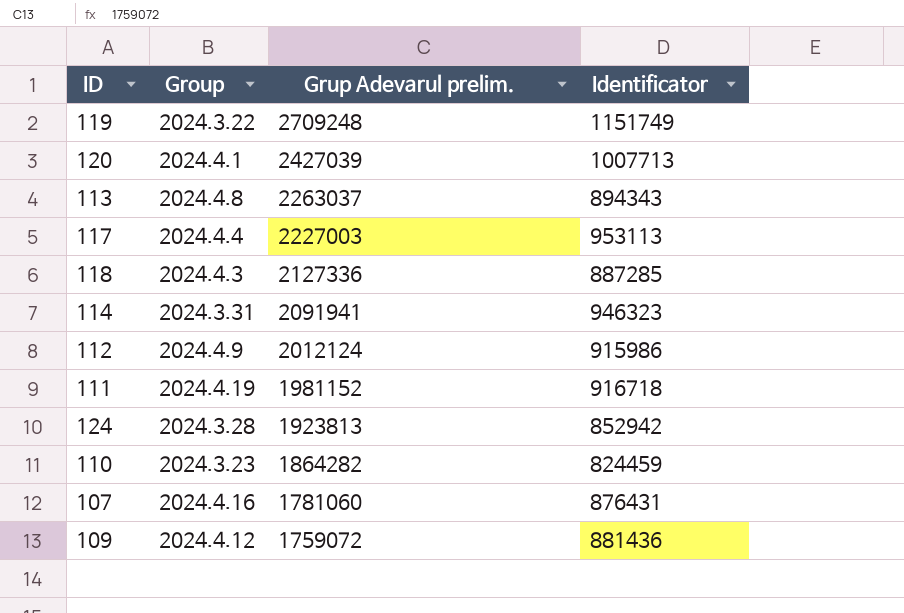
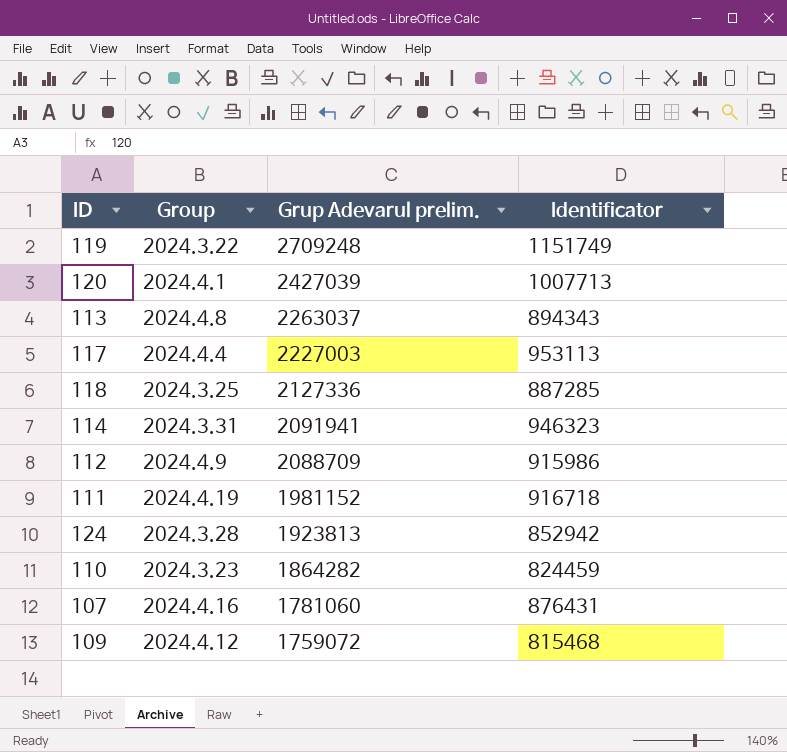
118 | Group: 2024.4.3 -> 2024.3.25
112 | Grup Adevarul prelim.: 2012124 -> 2088709
109 | Identificator: 881436 -> 815468

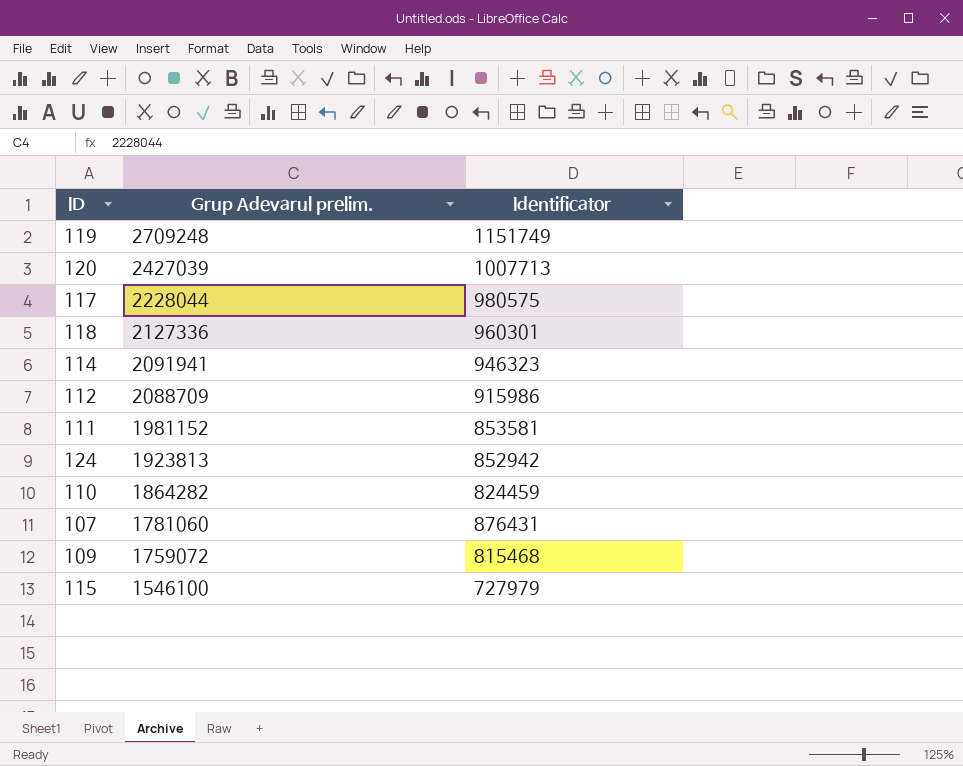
column Group | position: 2 -> none
row 113: 2024.4.8 | 2263037 | 894343 -> none
117 | Grup Adevarul prelim.: 2227003 -> 2228044
117 | Identificator: 953113 -> 980575
118 | Identificator: 887285 -> 960301
111 | Identificator: 916718 -> 853581
row 115: none -> 1546100 | 727979

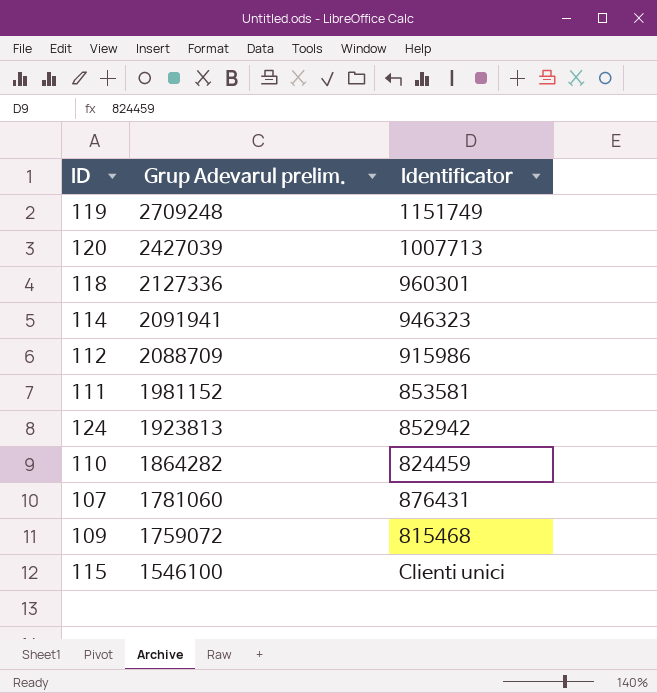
row 117: 2228044 | 980575 -> none
115 | Identificator: 727979 -> Clienti unici

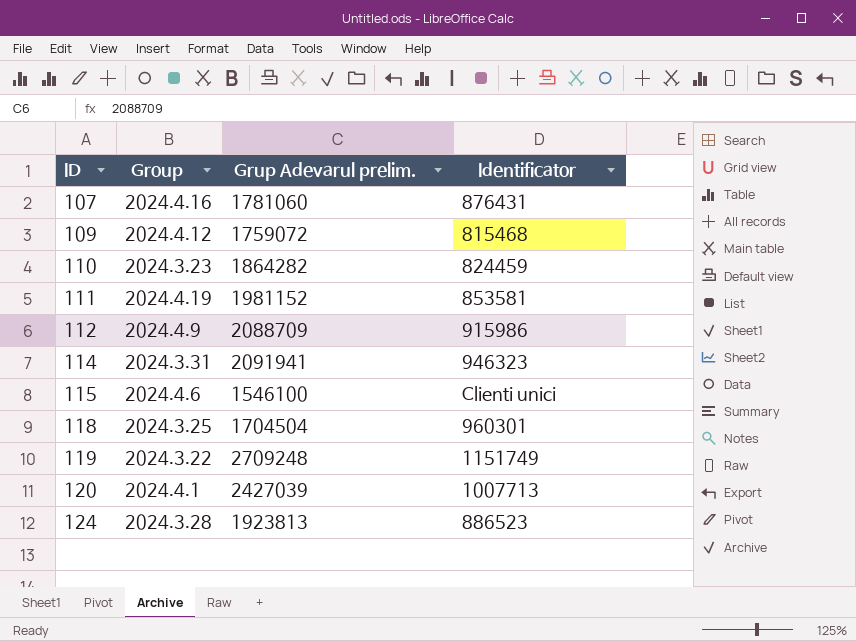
row order: Grup Adevarul prelim. descending -> ID ascending
column Group | position: none -> 2
118 | Grup Adevarul prelim.: 2127336 -> 1704504
124 | Identificator: 852942 -> 886523

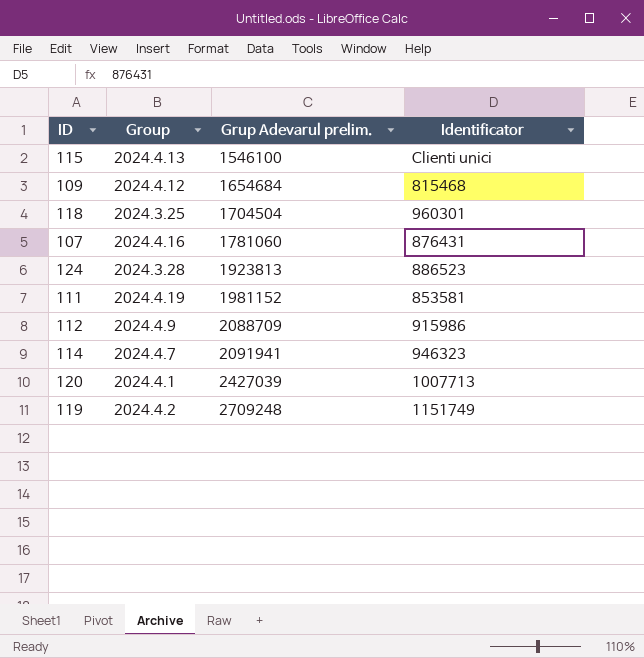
row order: ID ascending -> Grup Adevarul prelim. ascending
row 110: 2024.3.23 | 1864282 | 824459 -> none
115 | Group: 2024.4.6 -> 2024.4.13
109 | Grup Adevarul prelim.: 1759072 -> 1654684
114 | Group: 2024.3.31 -> 2024.4.7
119 | Group: 2024.3.22 -> 2024.4.2

